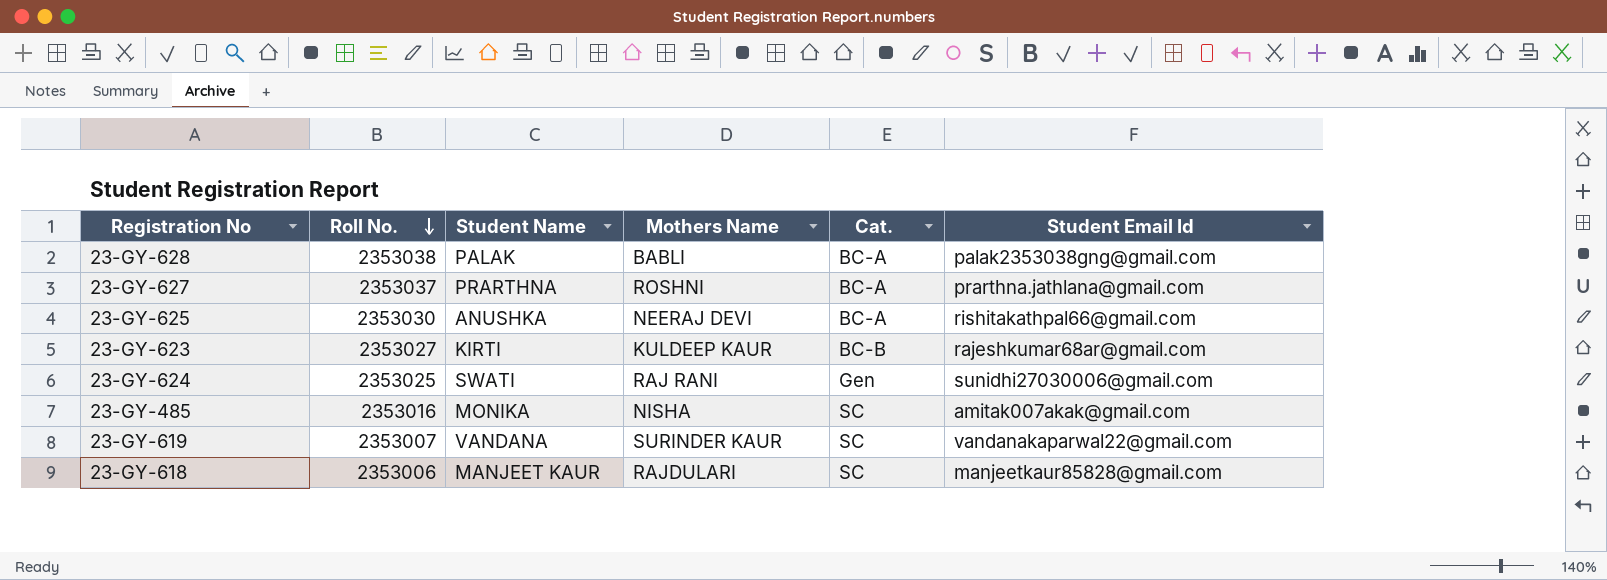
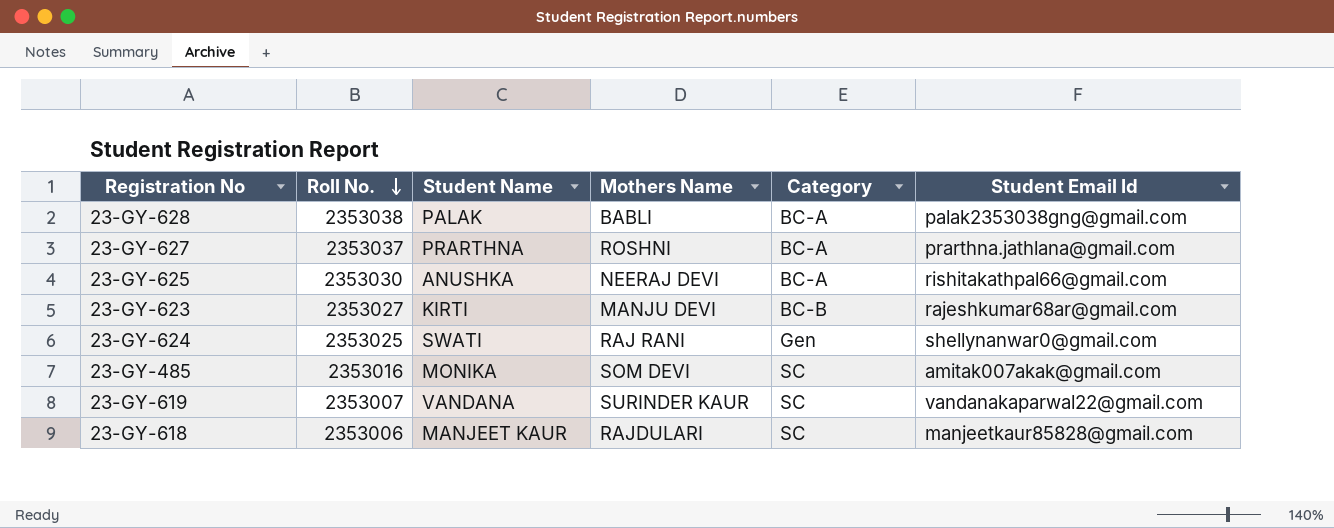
column name: Cat. -> Category
23-GY-623 | Mothers Name: KULDEEP KAUR -> MANJU DEVI
23-GY-624 | Student Email Id: sunidhi27030006@gmail.com -> shellynanwar0@gmail.com
23-GY-485 | Mothers Name: NISHA -> SOM DEVI

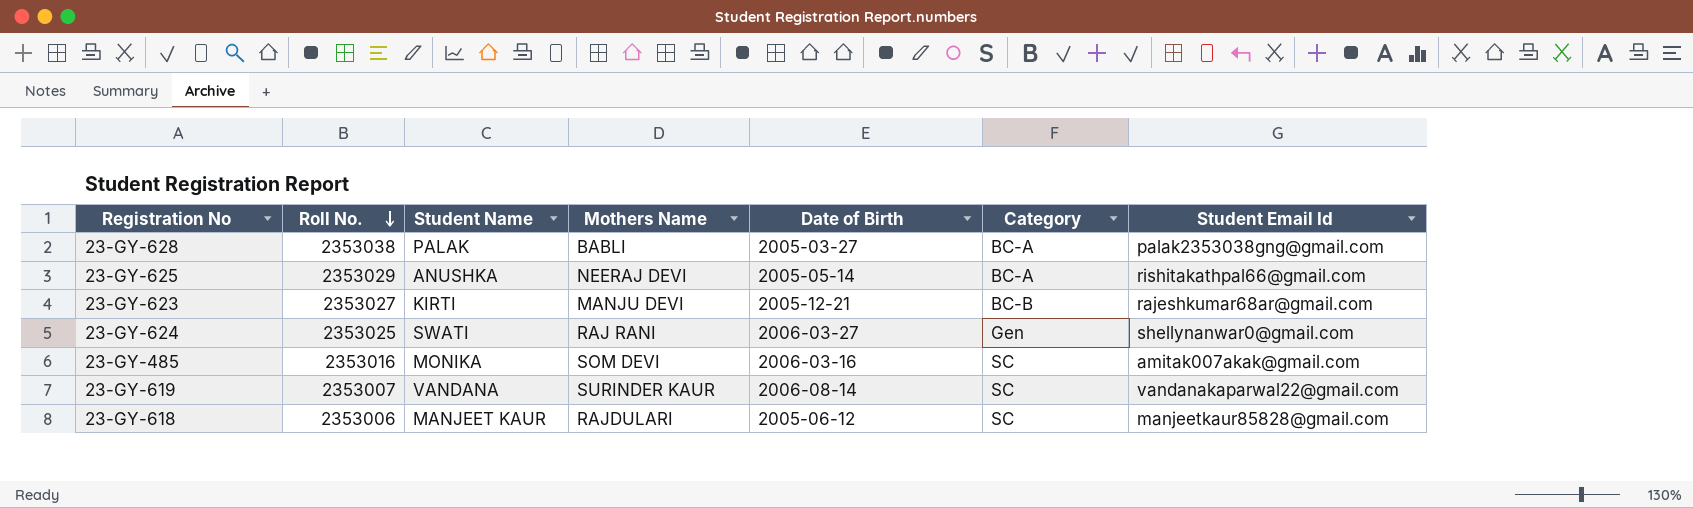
column Date of Birth | position: none -> 5
row 23-GY-627: 2353037 | PRARTHNA | ROSHNI | BC-A | prarthna.jathlana@gmail.com -> none
23-GY-625 | Roll No.: 2353030 -> 2353029

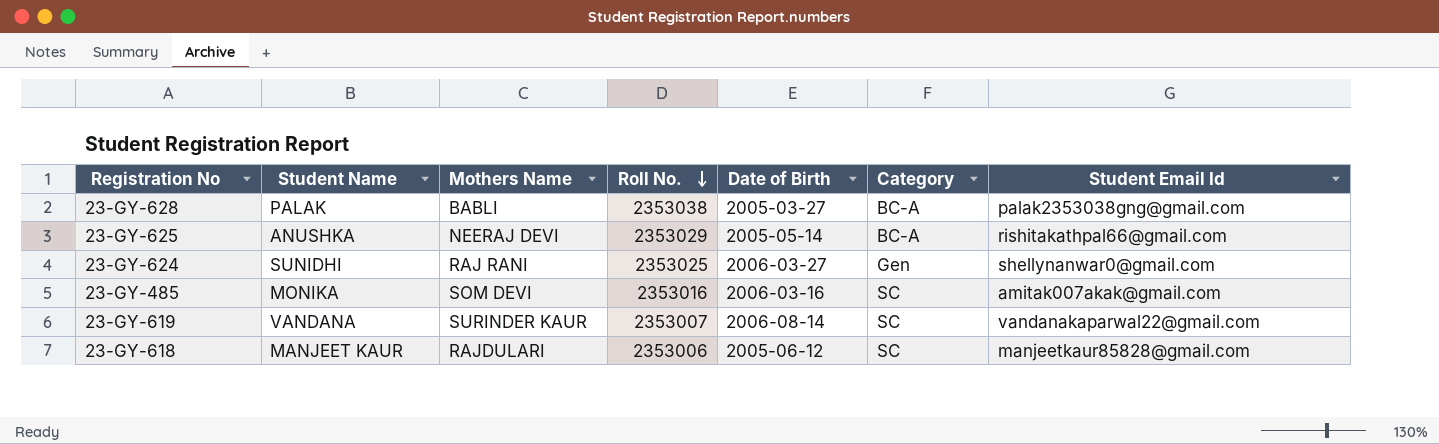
column Roll No. | position: 2 -> 4
row 23-GY-623: 2353027 | KIRTI | MANJU DEVI | 2005-12-21 | BC-B | rajeshkumar68ar@gmail.com -> none
23-GY-624 | Student Name: SWATI -> SUNIDHI

